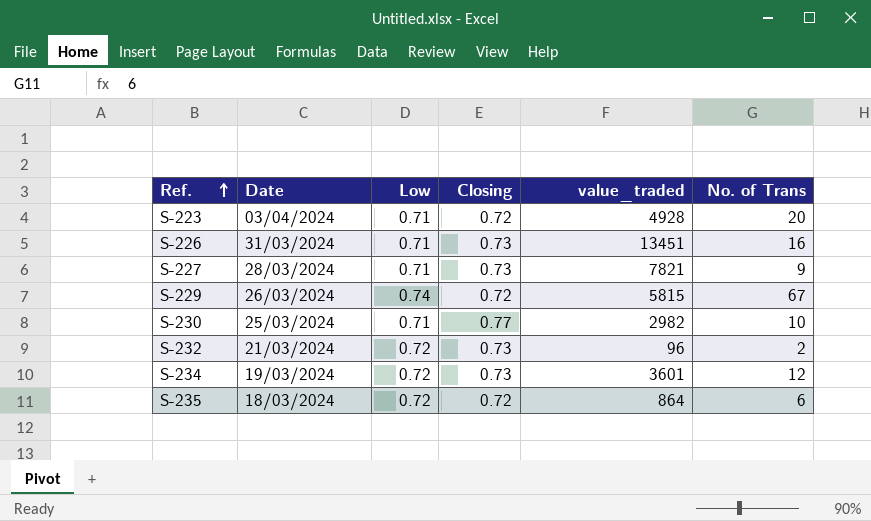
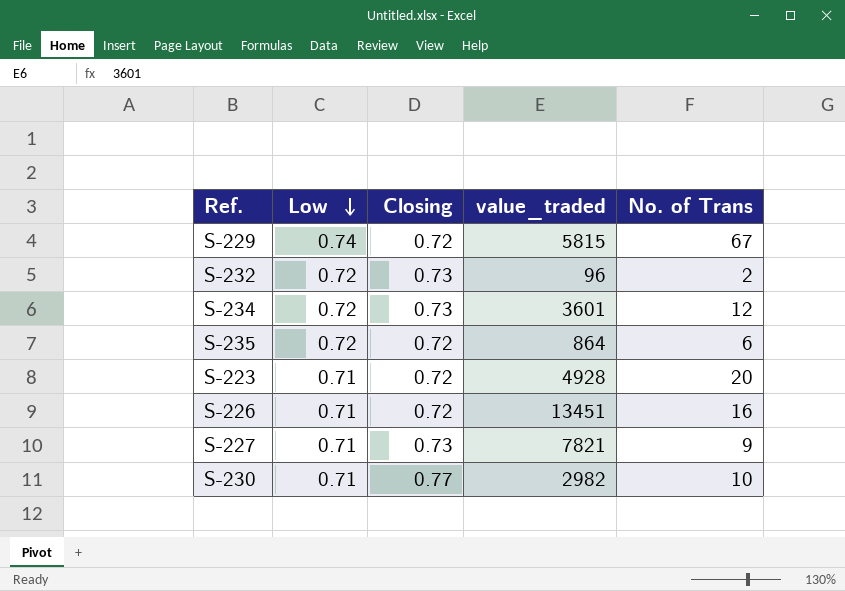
row order: Ref. ascending -> Low descending
column Date | position: 2 -> none
S-226 | Closing: 0.73 -> 0.72

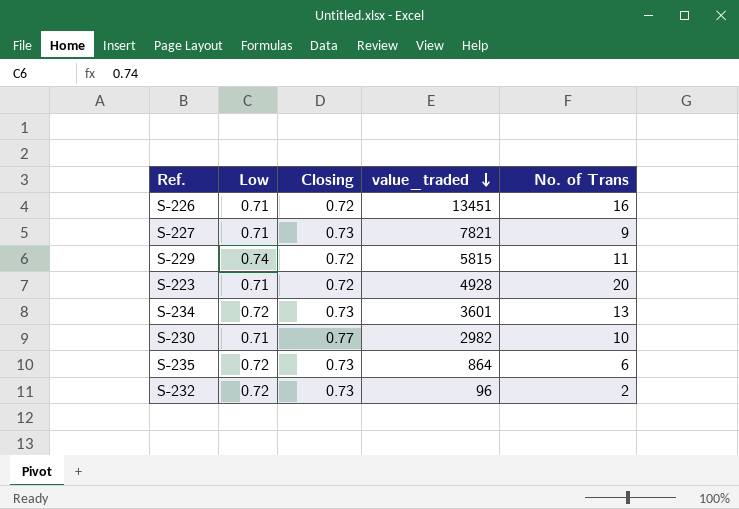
row order: Low descending -> value_traded descending
S-229 | No. of Trans: 67 -> 11
S-234 | No. of Trans: 12 -> 13
S-235 | Closing: 0.72 -> 0.73

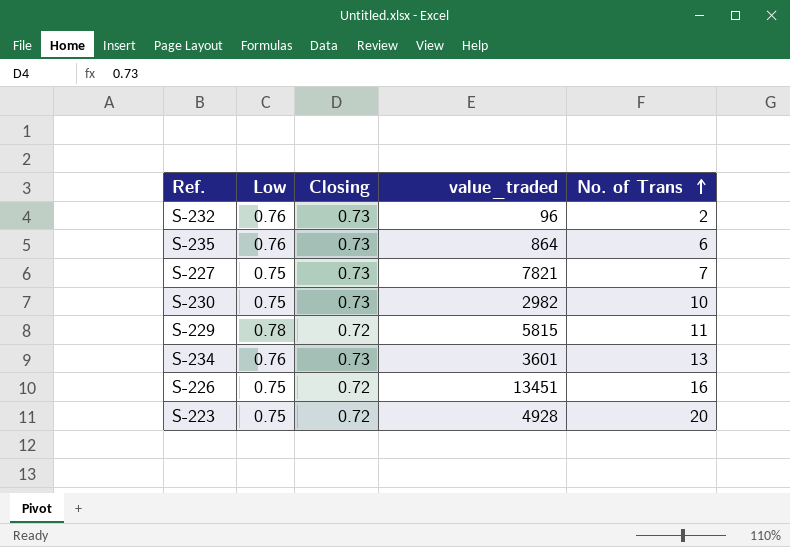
row order: value_traded descending -> No. of Trans ascending
S-232 | Low: 0.72 -> 0.76
S-235 | Low: 0.72 -> 0.76
S-227 | Low: 0.71 -> 0.75
S-227 | No. of Trans: 9 -> 7
S-230 | Low: 0.71 -> 0.75
S-230 | Closing: 0.77 -> 0.73
S-229 | Low: 0.74 -> 0.78
S-234 | Low: 0.72 -> 0.76
S-226 | Low: 0.71 -> 0.75
S-223 | Low: 0.71 -> 0.75

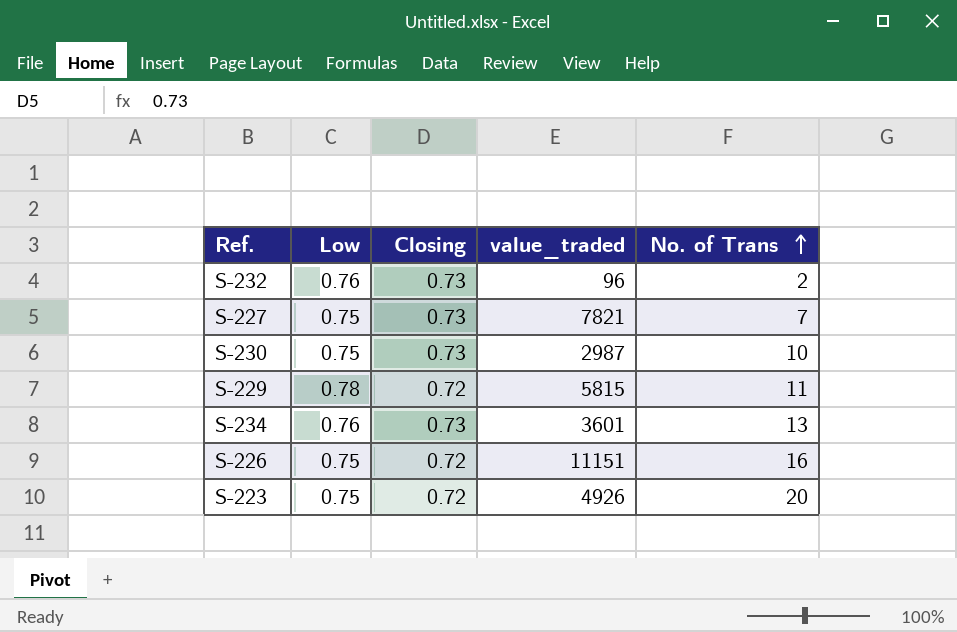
row S-235: 0.76 | 0.73 | 864 | 6 -> none
S-230 | value_traded: 2982 -> 2987
S-226 | value_traded: 13451 -> 11151
S-223 | value_traded: 4928 -> 4926

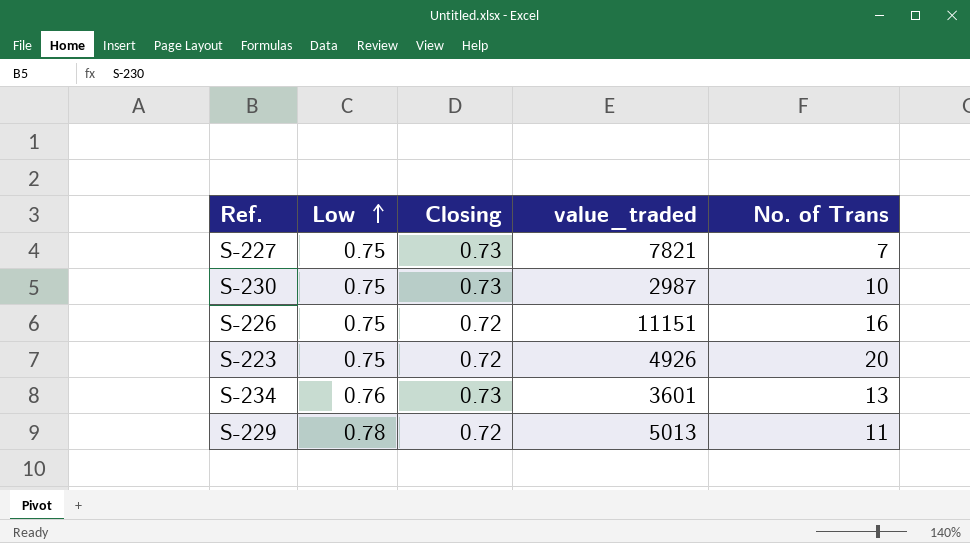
row order: No. of Trans ascending -> Low ascending
row S-232: 0.76 | 0.73 | 96 | 2 -> none
S-229 | value_traded: 5815 -> 5013

